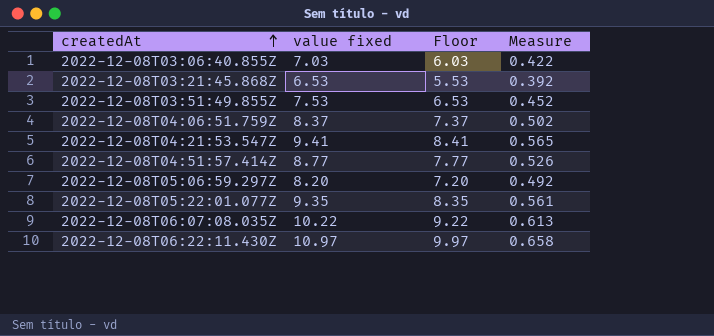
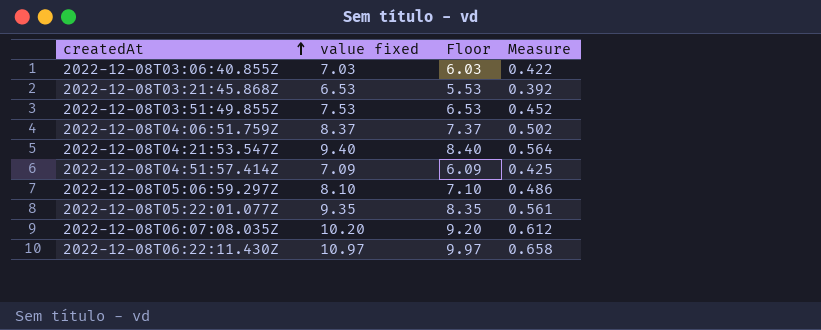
2022-12-08T04:21:53.547Z | value fixed: 9.41 -> 9.40
2022-12-08T04:21:53.547Z | Floor: 8.41 -> 8.40
2022-12-08T04:21:53.547Z | Measure: 0.565 -> 0.564
2022-12-08T04:51:57.414Z | value fixed: 8.77 -> 7.09
2022-12-08T04:51:57.414Z | Floor: 7.77 -> 6.09
2022-12-08T04:51:57.414Z | Measure: 0.526 -> 0.425
2022-12-08T05:06:59.297Z | value fixed: 8.20 -> 8.10
2022-12-08T05:06:59.297Z | Floor: 7.20 -> 7.10
2022-12-08T05:06:59.297Z | Measure: 0.492 -> 0.486
2022-12-08T06:07:08.035Z | value fixed: 10.22 -> 10.20
2022-12-08T06:07:08.035Z | Floor: 9.22 -> 9.20
2022-12-08T06:07:08.035Z | Measure: 0.613 -> 0.612

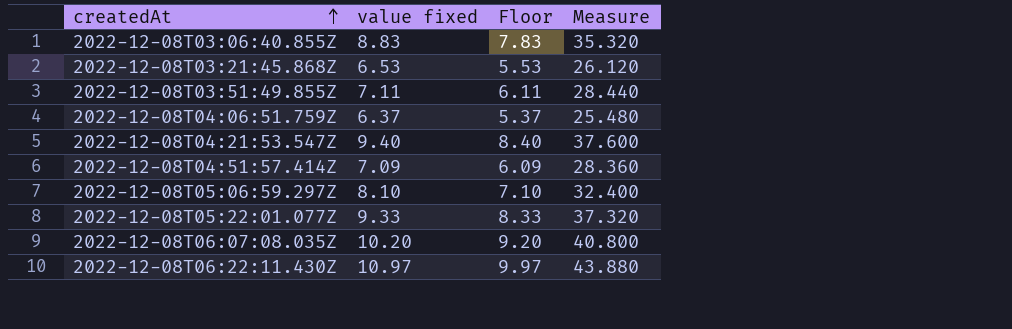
column Measure | formula: [value fixed] * 0.06 -> [value fixed] * 4
2022-12-08T03:06:40.855Z | value fixed: 7.03 -> 8.83
2022-12-08T03:06:40.855Z | Floor: 6.03 -> 7.83
2022-12-08T03:51:49.855Z | value fixed: 7.53 -> 7.11
2022-12-08T03:51:49.855Z | Floor: 6.53 -> 6.11
2022-12-08T04:06:51.759Z | value fixed: 8.37 -> 6.37
2022-12-08T04:06:51.759Z | Floor: 7.37 -> 5.37
2022-12-08T05:22:01.077Z | value fixed: 9.35 -> 9.33
2022-12-08T05:22:01.077Z | Floor: 8.35 -> 8.33

